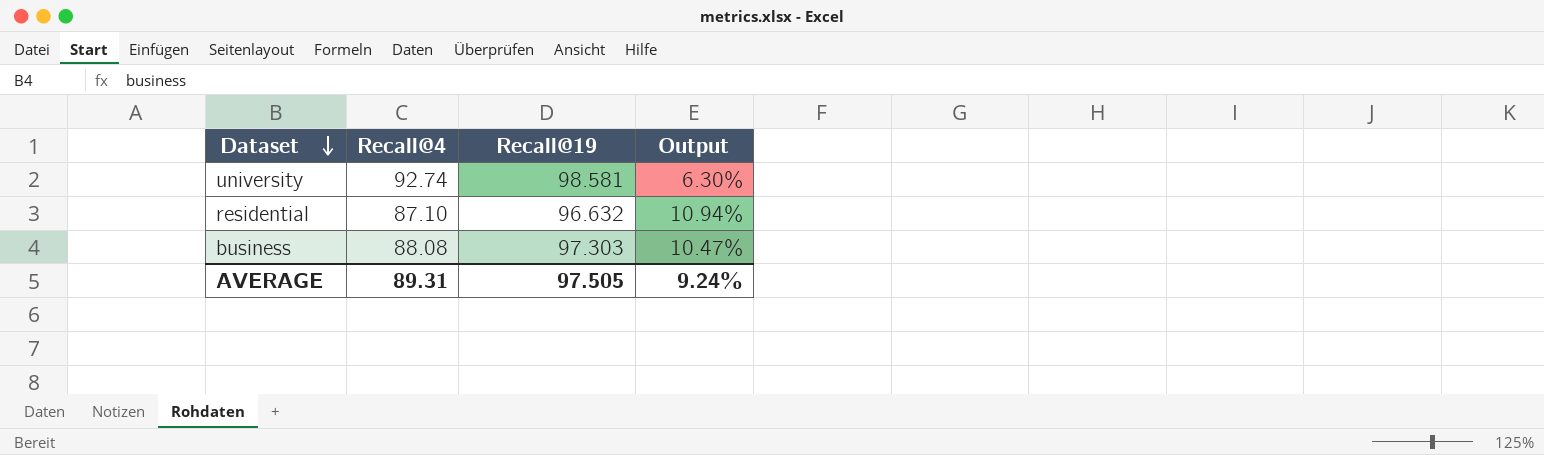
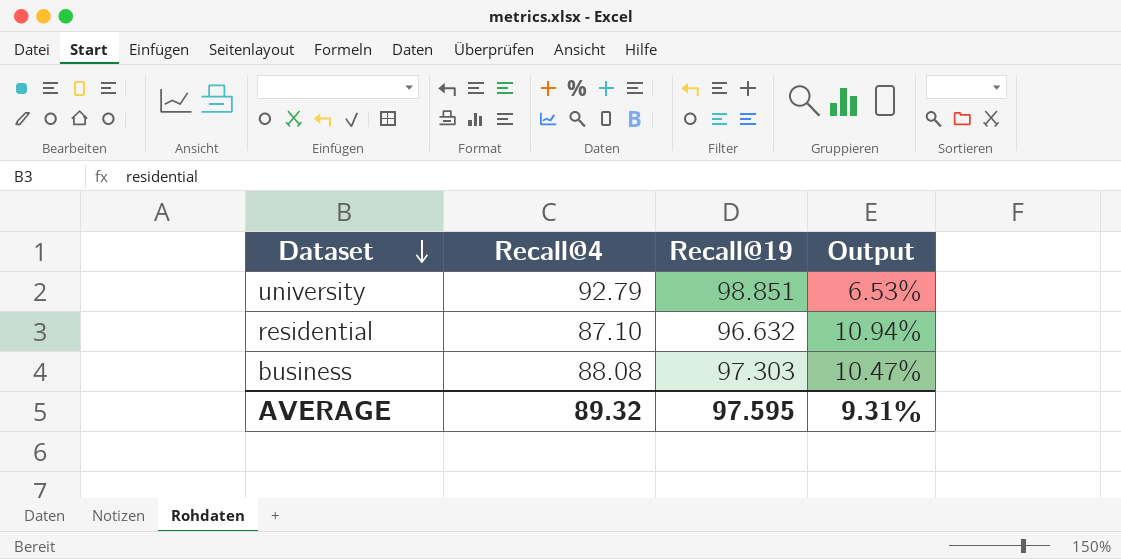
university | Recall@4: 92.74 -> 92.79
university | Recall@19: 98.581 -> 98.851
university | Output: 6.30% -> 6.53%
AVERAGE | Recall@4: 89.31 -> 89.32
AVERAGE | Recall@19: 97.505 -> 97.595
AVERAGE | Output: 9.24% -> 9.31%

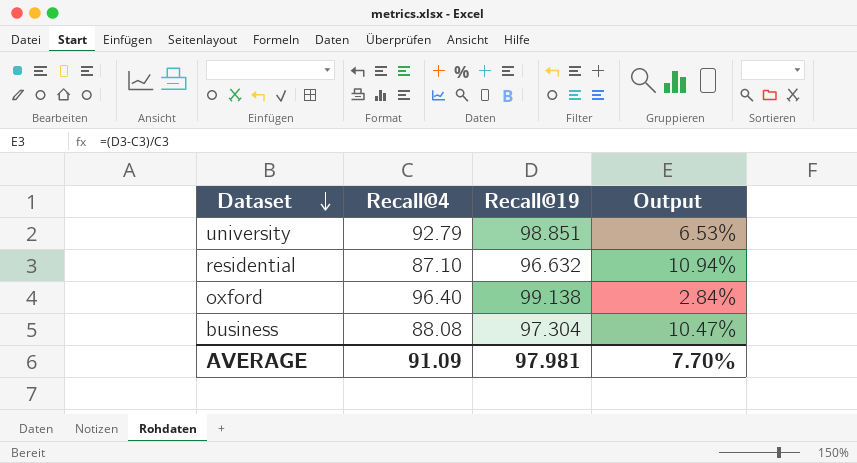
row oxford: none -> 96.40 | 99.138 | 2.84%
business | Recall@19: 97.303 -> 97.304
AVERAGE | Recall@4: 89.32 -> 91.09
AVERAGE | Recall@19: 97.595 -> 97.981
AVERAGE | Output: 9.31% -> 7.70%

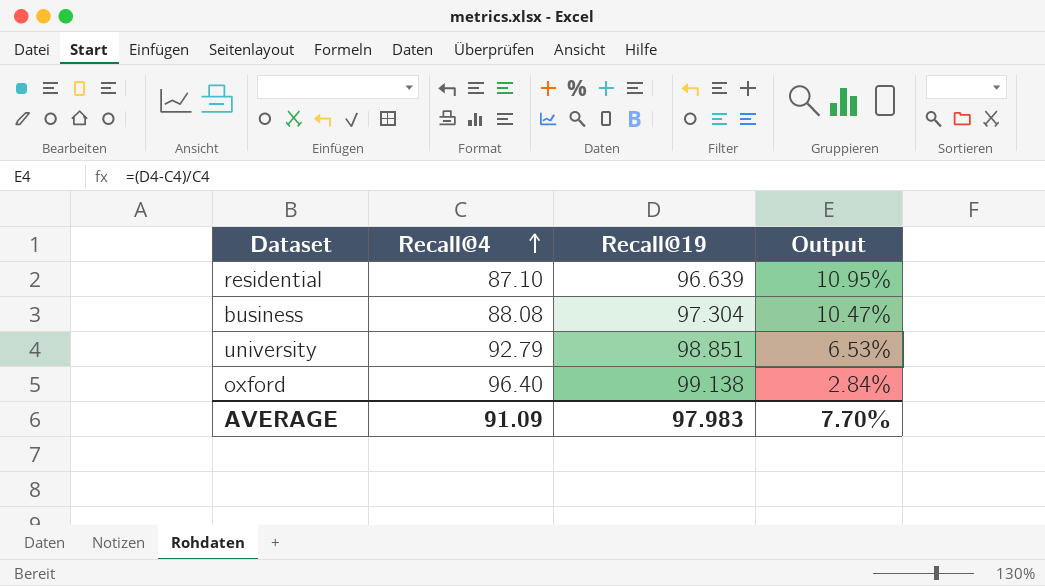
row order: Dataset descending -> Recall@4 ascending
residential | Recall@19: 96.632 -> 96.639
residential | Output: 10.94% -> 10.95%
AVERAGE | Recall@19: 97.981 -> 97.983

